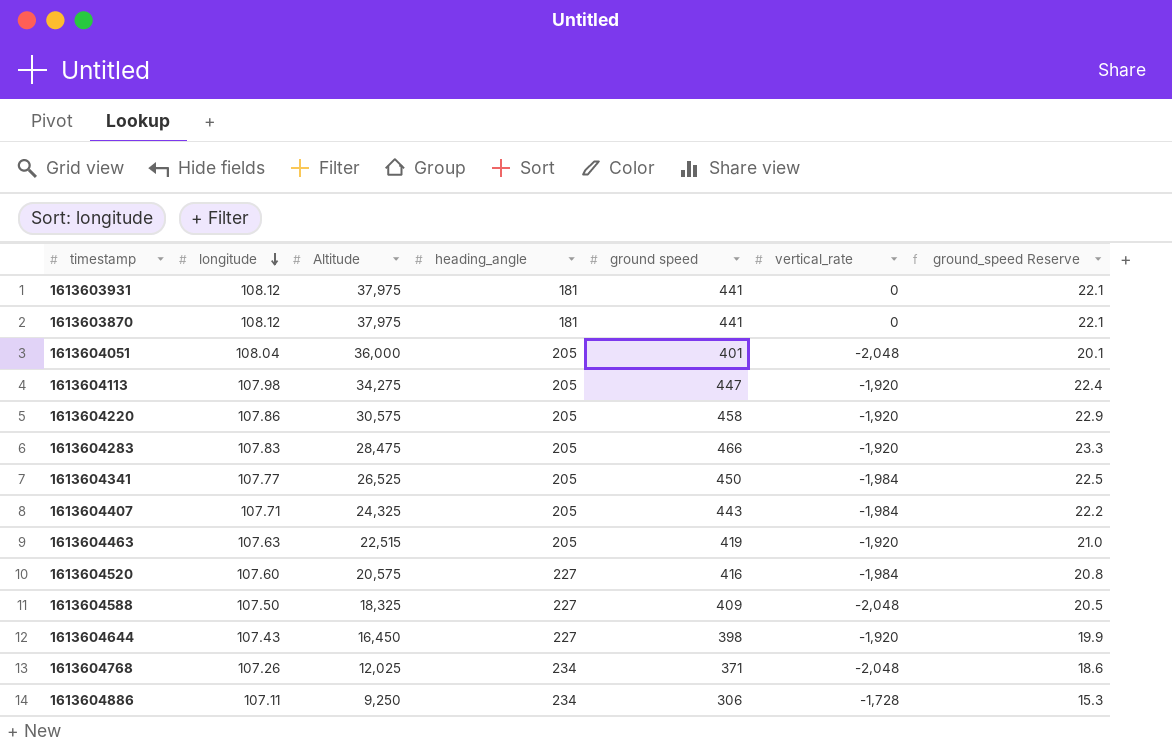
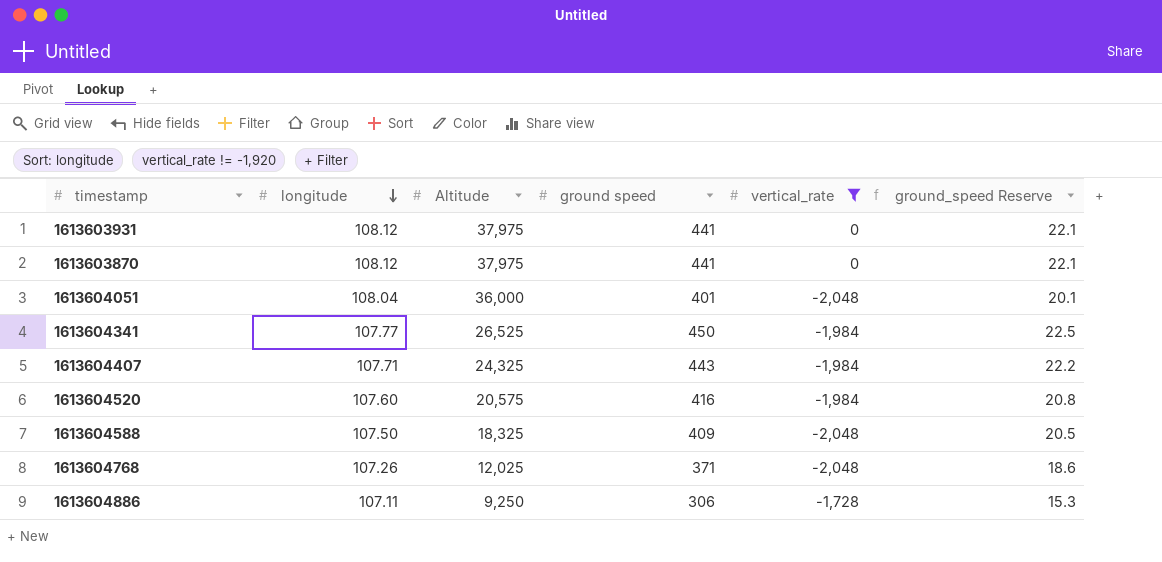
filter: none -> vertical_rate != -1,920
column heading_angle | position: 4 -> none

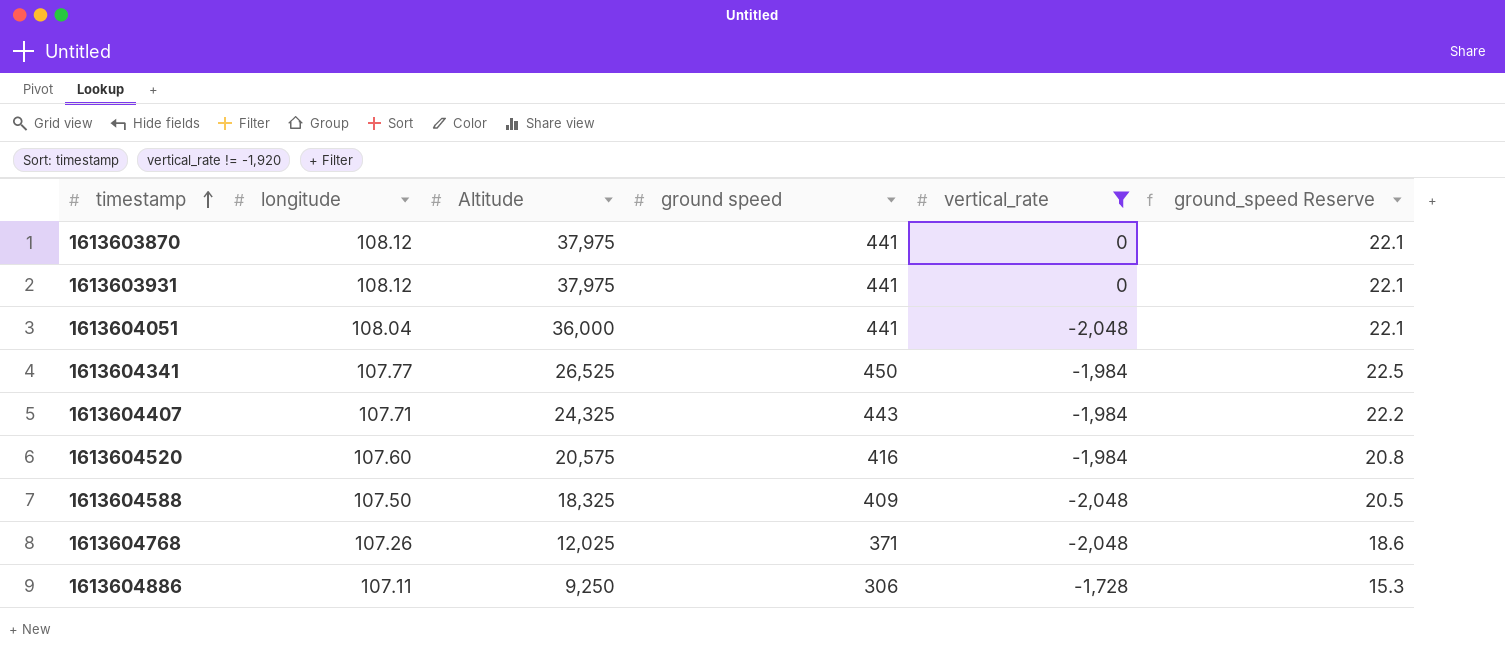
row order: longitude descending -> timestamp ascending
1613604051 | ground speed: 401 -> 441
1613604051 | ground_speed Reserve: 20.1 -> 22.1

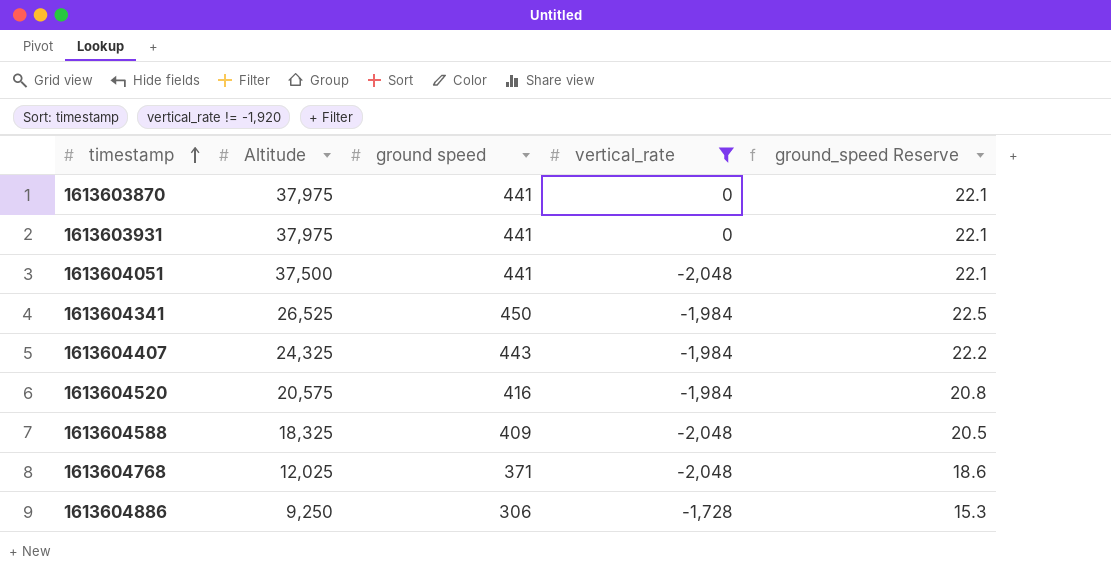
column longitude | position: 2 -> none
1613604051 | Altitude: 36,000 -> 37,500

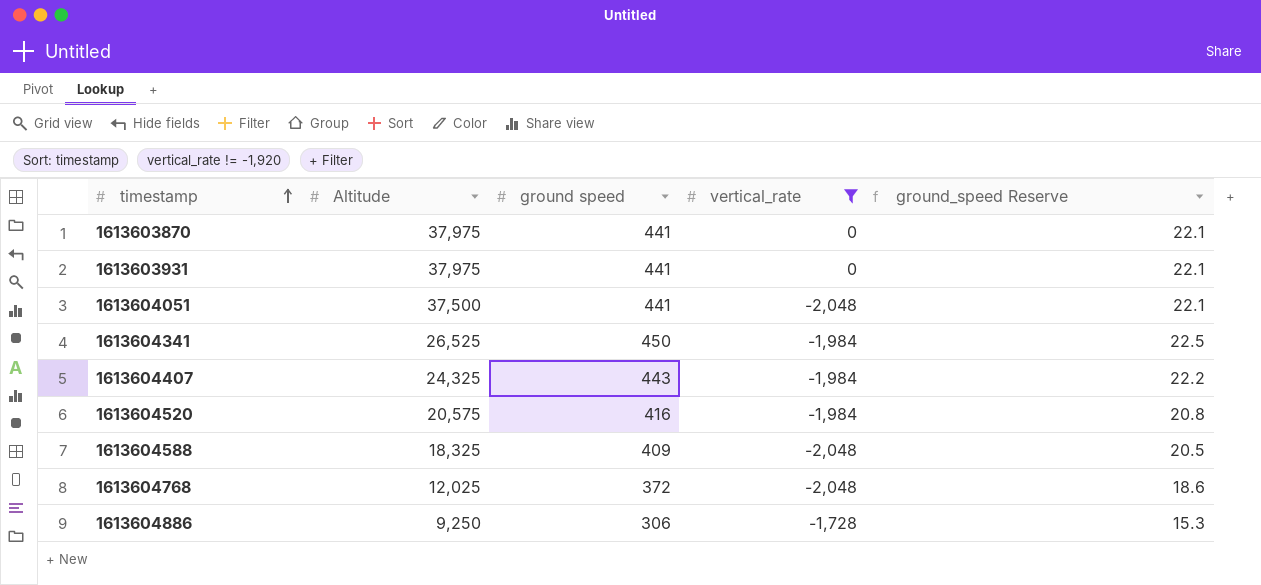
1613604768 | ground speed: 371 -> 372

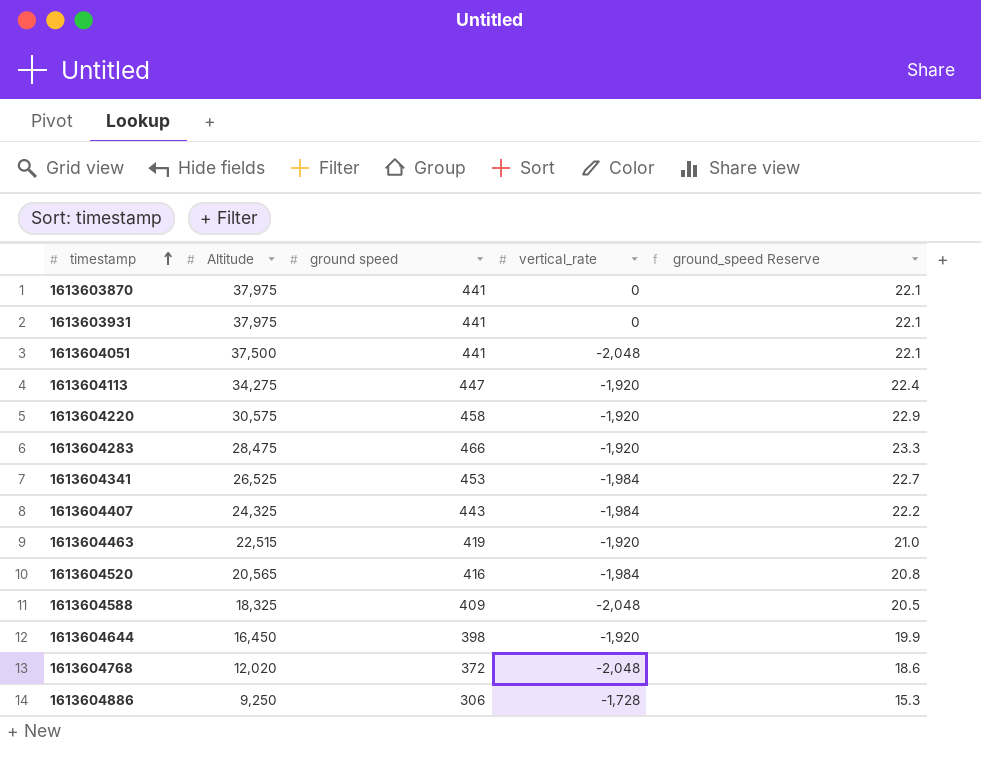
filter: vertical_rate != -1,920 -> none
1613604341 | ground speed: 450 -> 453
1613604341 | ground_speed Reserve: 22.5 -> 22.7
1613604520 | Altitude: 20,575 -> 20,565
1613604768 | Altitude: 12,025 -> 12,020

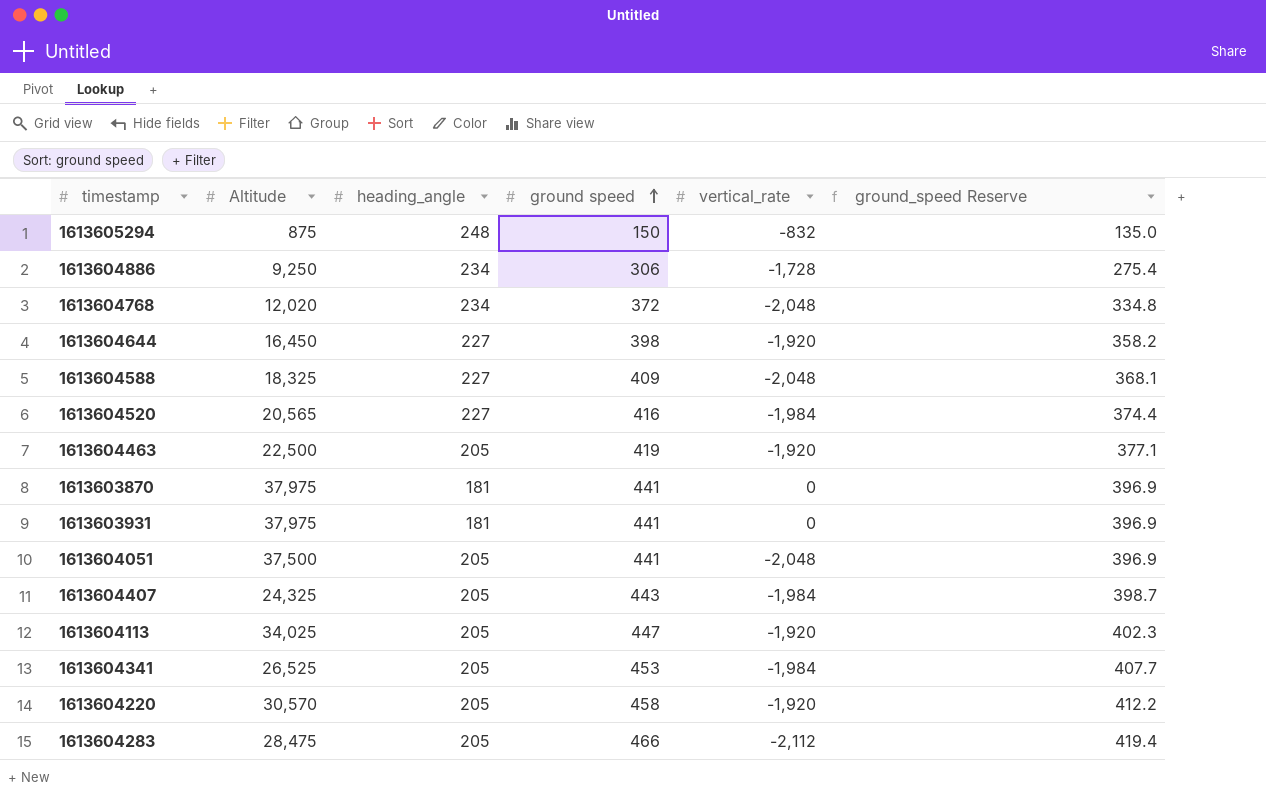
row order: timestamp ascending -> ground speed ascending
column heading_angle | position: none -> 3
column ground_speed Reserve | formula: [ground speed] * 0.05 -> [ground speed] * 0.9
row 1613605294: none -> 875 | 248 | 150 | -832 | 135.0
1613604463 | Altitude: 22,515 -> 22,500
1613604113 | Altitude: 34,275 -> 34,025
1613604220 | Altitude: 30,575 -> 30,570
1613604283 | vertical_rate: -1,920 -> -2,112

